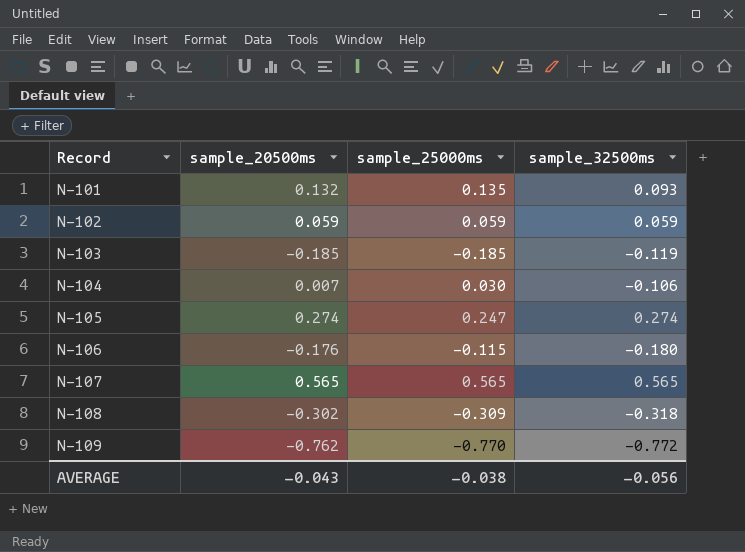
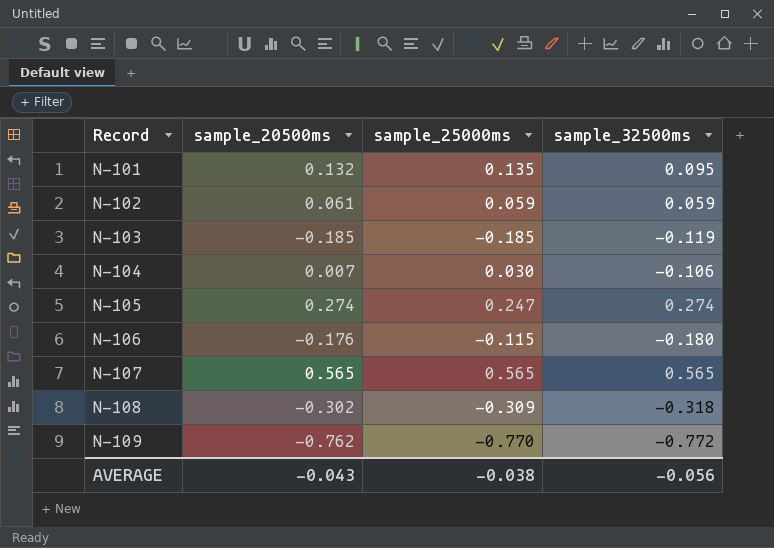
N-101 | sample_32500ms: 0.093 -> 0.095
N-102 | sample_20500ms: 0.059 -> 0.061

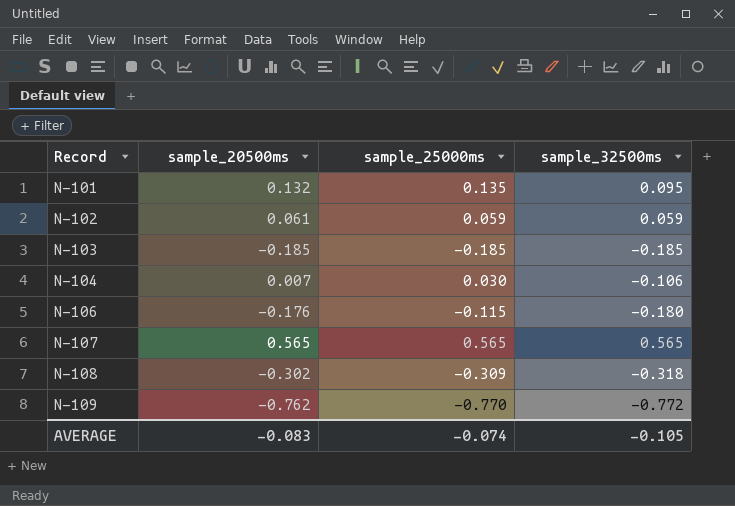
row N-105: 0.274 | 0.247 | 0.274 -> none
N-103 | sample_32500ms: -0.119 -> -0.185
AVERAGE | sample_20500ms: -0.043 -> -0.083
AVERAGE | sample_25000ms: -0.038 -> -0.074
AVERAGE | sample_32500ms: -0.056 -> -0.105

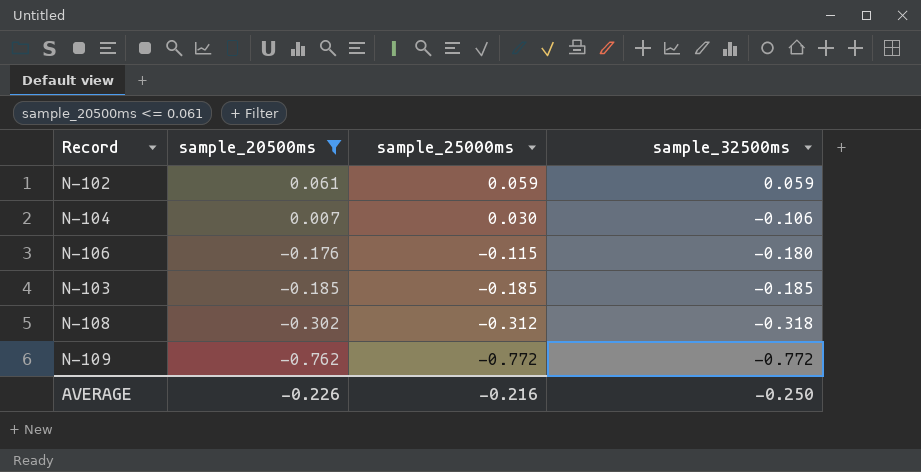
filter: none -> sample_20500ms <= 0.061
row order: Record ascending -> sample_20500ms descending
N-108 | sample_25000ms: -0.309 -> -0.312
N-109 | sample_25000ms: -0.770 -> -0.772
AVERAGE | sample_20500ms: -0.083 -> -0.226
AVERAGE | sample_25000ms: -0.074 -> -0.216
AVERAGE | sample_32500ms: -0.105 -> -0.250

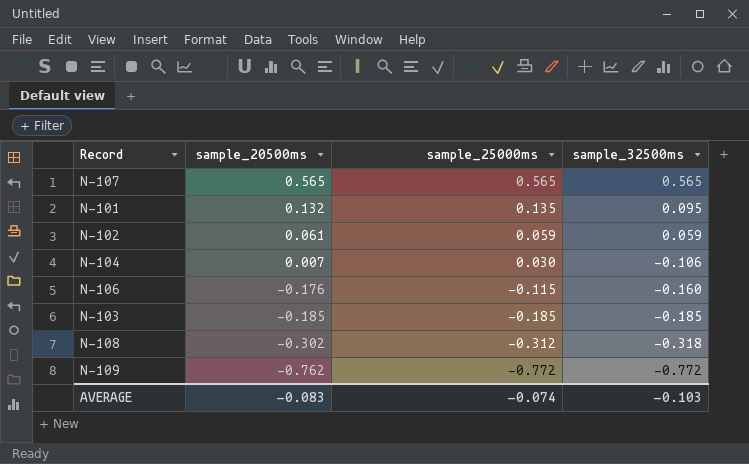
filter: sample_20500ms <= 0.061 -> none
N-106 | sample_32500ms: -0.180 -> -0.160
AVERAGE | sample_20500ms: -0.226 -> -0.083
AVERAGE | sample_25000ms: -0.216 -> -0.074
AVERAGE | sample_32500ms: -0.250 -> -0.103

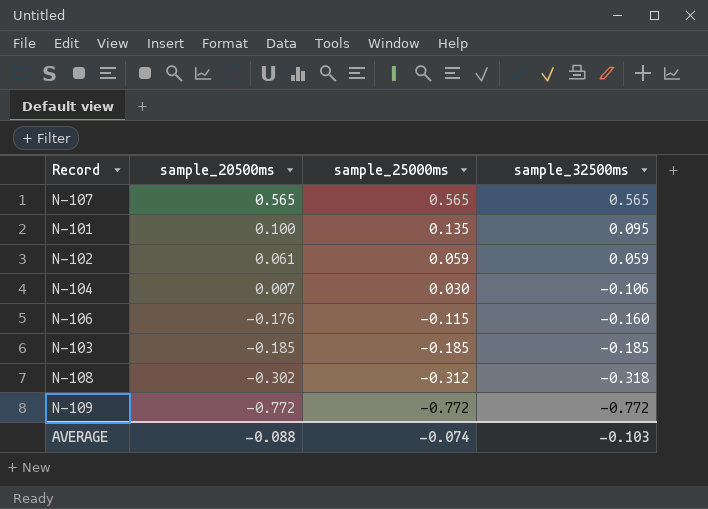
N-101 | sample_20500ms: 0.132 -> 0.100
N-109 | sample_20500ms: -0.762 -> -0.772
AVERAGE | sample_20500ms: -0.083 -> -0.088

